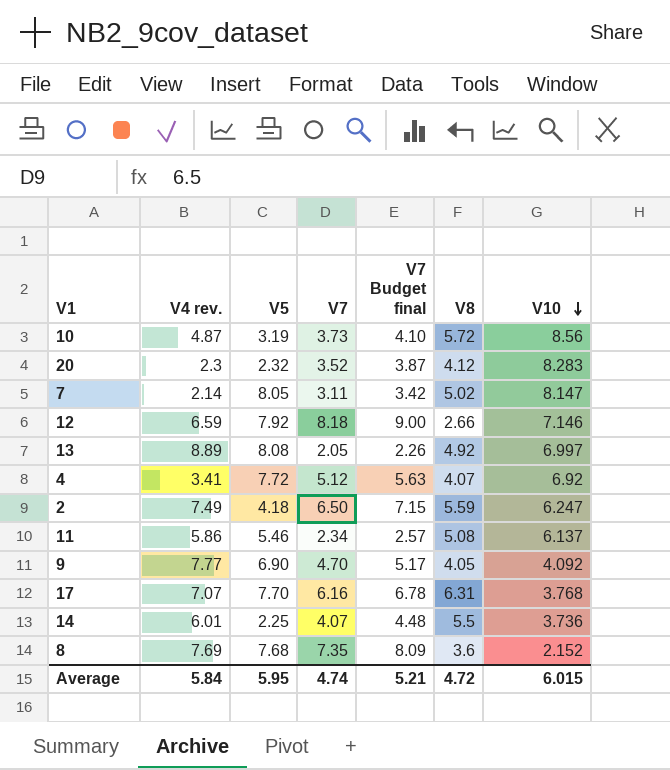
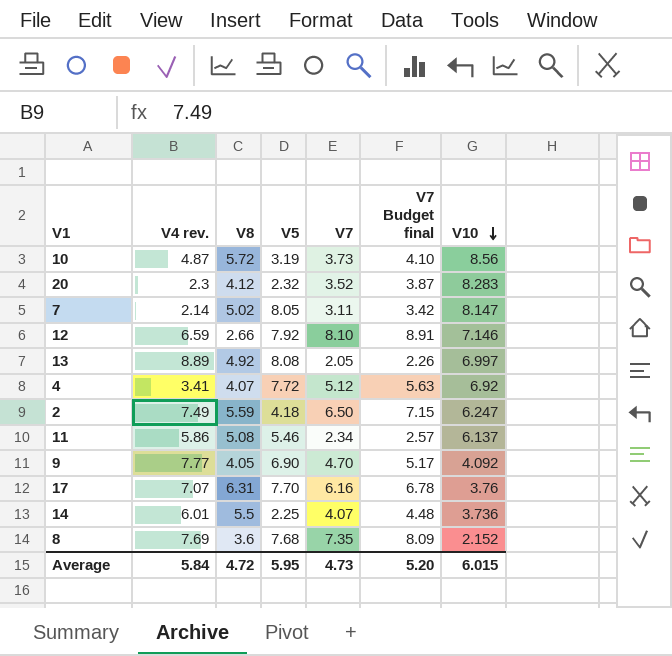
column V8 | position: 6 -> 3
12 | V7: 8.18 -> 8.10
12 | V7 Budget final: 9.00 -> 8.91
17 | V10: 3.768 -> 3.76
Average | V7: 4.74 -> 4.73
Average | V7 Budget final: 5.21 -> 5.20

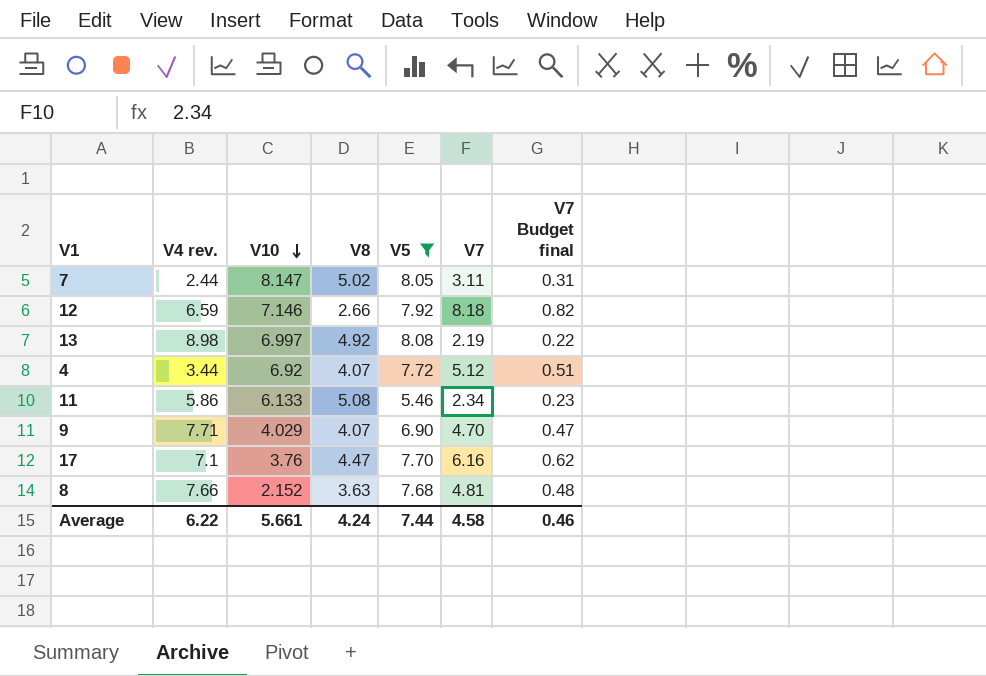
filter: none -> V5 >= 5.46
column V10 | position: 7 -> 3
column V7 Budget final | formula: [V7] * 1.1 -> [V7] * 0.1
7 | V4 rev.: 2.14 -> 2.44
12 | V7: 8.10 -> 8.18
13 | V4 rev.: 8.89 -> 8.98
13 | V7: 2.05 -> 2.19
4 | V4 rev.: 3.41 -> 3.44
11 | V10: 6.137 -> 6.133
9 | V4 rev.: 7.77 -> 7.71
9 | V10: 4.092 -> 4.029
9 | V8: 4.05 -> 4.07
17 | V4 rev.: 7.07 -> 7.1
17 | V8: 6.31 -> 4.47
8 | V4 rev.: 7.69 -> 7.66
8 | V8: 3.6 -> 3.63
8 | V7: 7.35 -> 4.81
Average | V4 rev.: 5.84 -> 6.22
Average | V10: 6.015 -> 5.661
Average | V8: 4.72 -> 4.24
Average | V5: 5.95 -> 7.44
Average | V7: 4.73 -> 4.58
Average | V7 Budget final: 5.20 -> 0.46

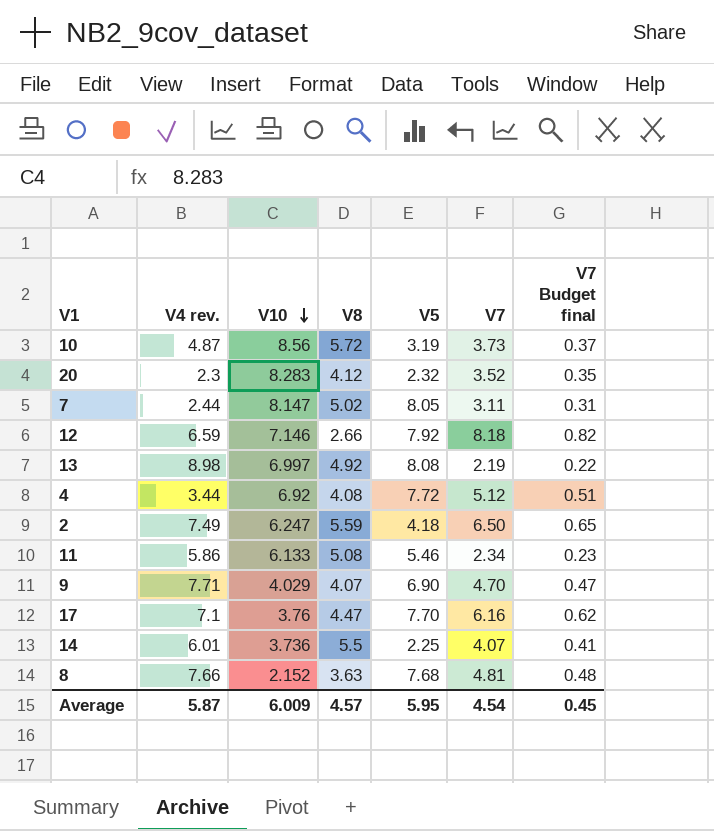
filter: V5 >= 5.46 -> none
4 | V8: 4.07 -> 4.08
Average | V4 rev.: 6.22 -> 5.87
Average | V10: 5.661 -> 6.009
Average | V8: 4.24 -> 4.57
Average | V5: 7.44 -> 5.95
Average | V7: 4.58 -> 4.54
Average | V7 Budget final: 0.46 -> 0.45

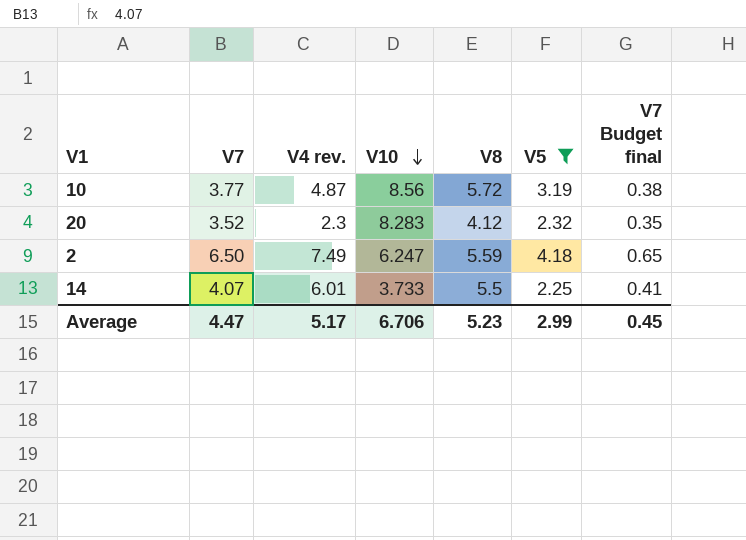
filter: none -> V5 <= 4.18
column V7 | position: 6 -> 2
10 | V7: 3.73 -> 3.77
10 | V7 Budget final: 0.37 -> 0.38
14 | V10: 3.736 -> 3.733
Average | V7: 4.54 -> 4.47
Average | V4 rev.: 5.87 -> 5.17
Average | V10: 6.009 -> 6.706
Average | V8: 4.57 -> 5.23
Average | V5: 5.95 -> 2.99

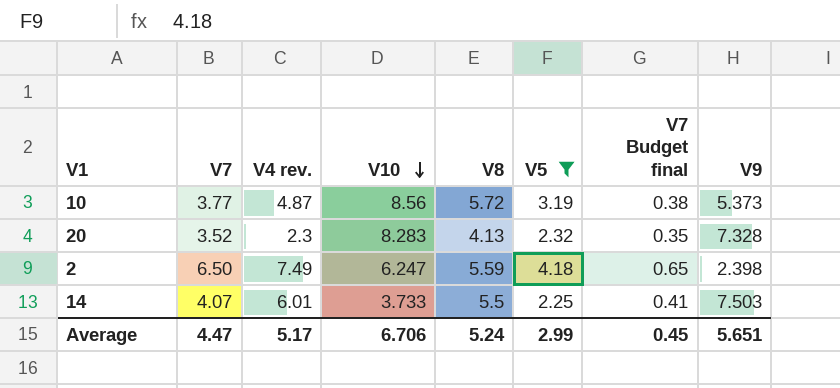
column V9 | position: none -> 8
20 | V8: 4.12 -> 4.13
Average | V8: 5.23 -> 5.24

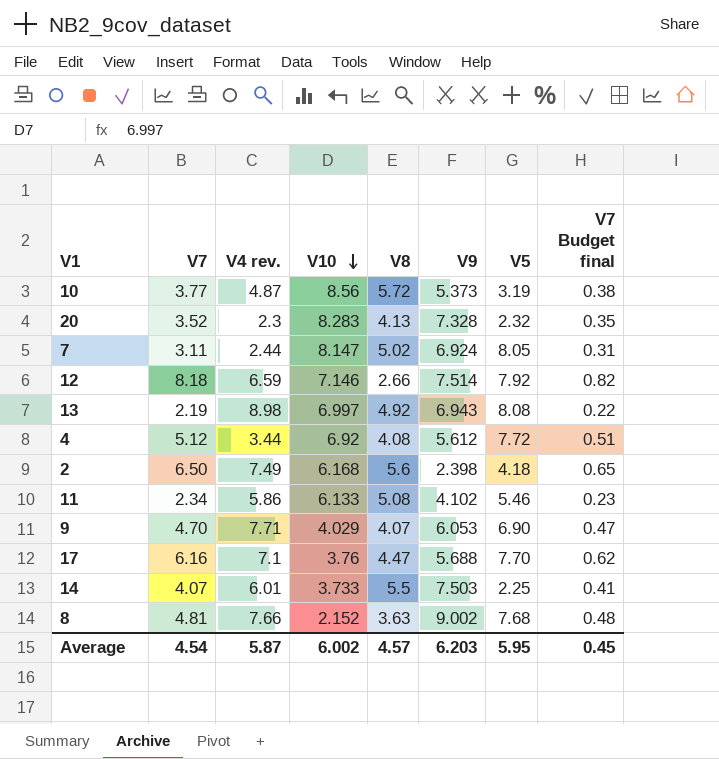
filter: V5 <= 4.18 -> none
column V9 | position: 8 -> 6
2 | V10: 6.247 -> 6.168
2 | V8: 5.59 -> 5.6
Average | V7: 4.47 -> 4.54
Average | V4 rev.: 5.17 -> 5.87
Average | V10: 6.706 -> 6.002
Average | V8: 5.24 -> 4.57
Average | V9: 5.651 -> 6.203
Average | V5: 2.99 -> 5.95

